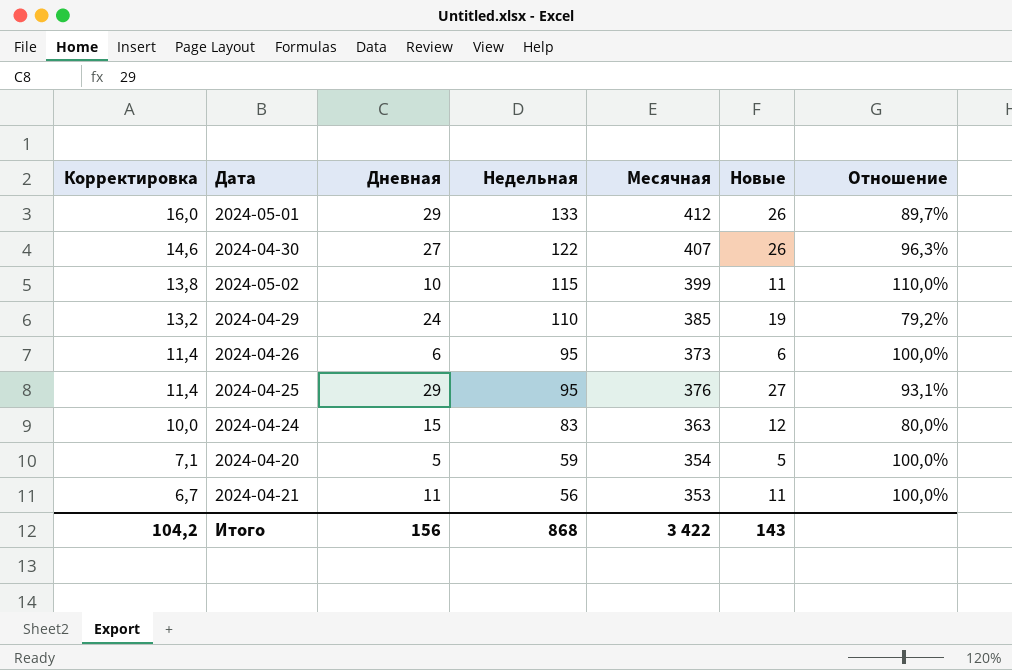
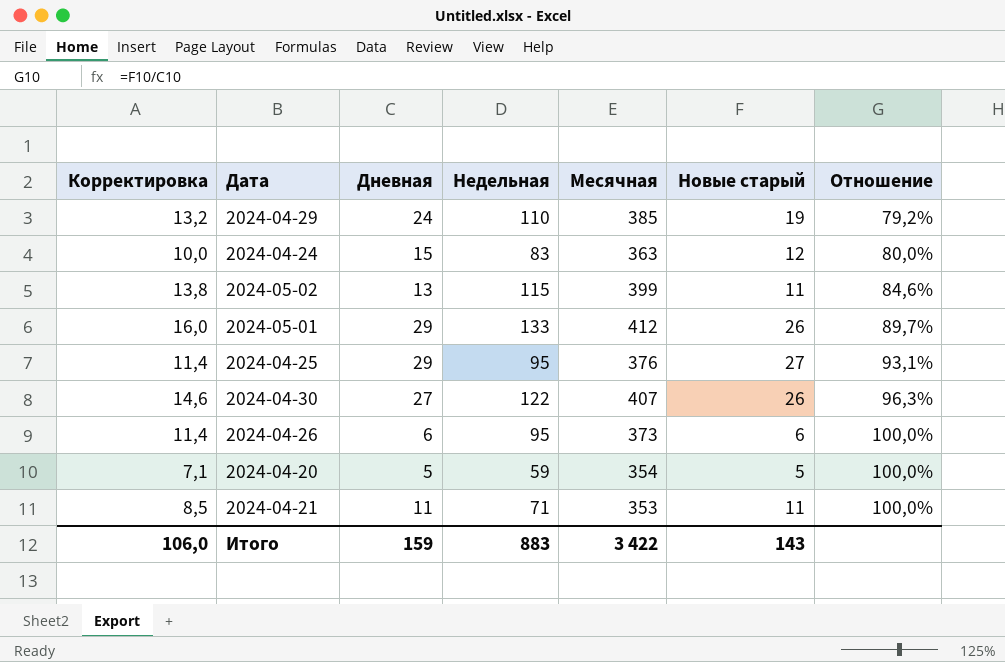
row order: Корректировка descending -> Отношение ascending
column name: Новые -> Новые старый
2024-05-02 | Дневная: 10 -> 13
2024-05-02 | Отношение: 110,0% -> 84,6%
2024-04-21 | Корректировка: 6,7 -> 8,5
2024-04-21 | Недельная: 56 -> 71
Итого | Корректировка: 104,2 -> 106,0
Итого | Дневная: 156 -> 159
Итого | Недельная: 868 -> 883

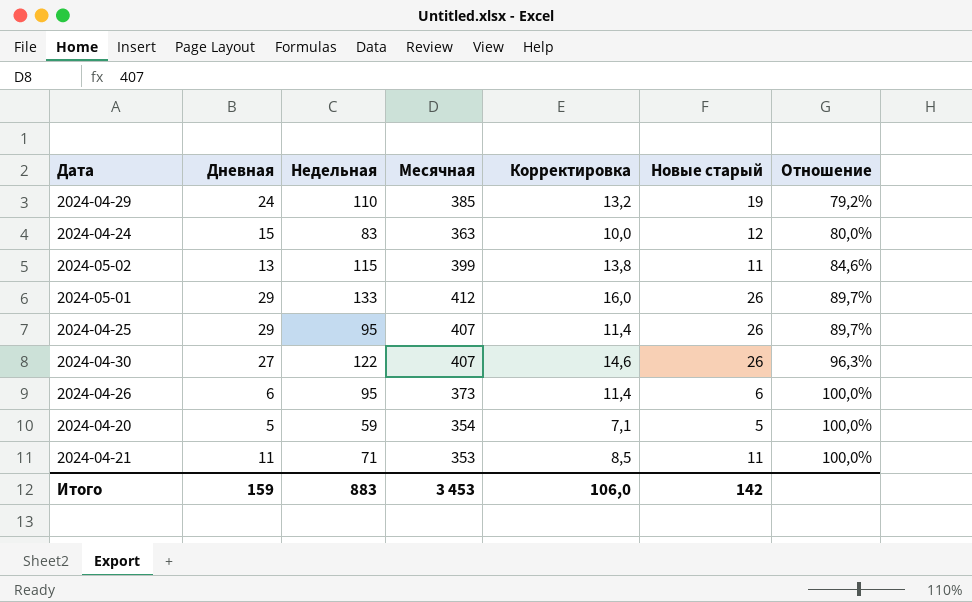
column Корректировка | position: 1 -> 5
2024-04-25 | Месячная: 376 -> 407
2024-04-25 | Новые старый: 27 -> 26
2024-04-25 | Отношение: 93,1% -> 89,7%
Итого | Месячная: 3 422 -> 3 453
Итого | Новые старый: 143 -> 142

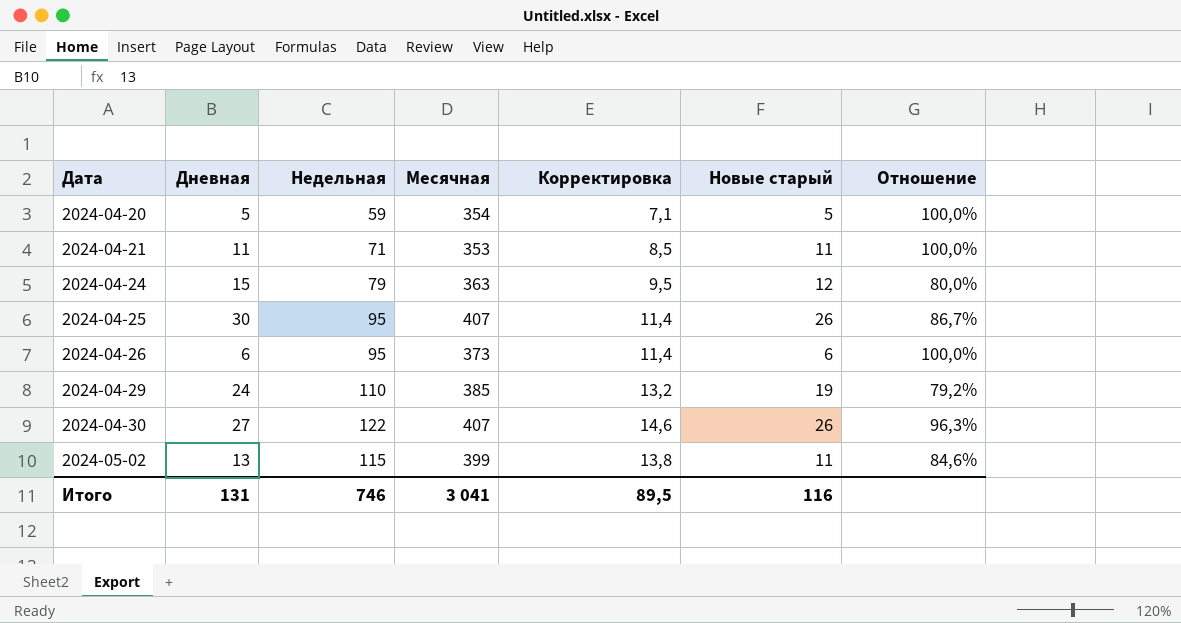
row order: Отношение ascending -> Дата ascending
row 2024-05-01: 29 | 133 | 412 | 16,0 | 26 | 89,7% -> none
2024-04-24 | Недельная: 83 -> 79
2024-04-24 | Корректировка: 10,0 -> 9,5
2024-04-25 | Дневная: 29 -> 30
2024-04-25 | Отношение: 89,7% -> 86,7%
Итого | Дневная: 159 -> 131
Итого | Недельная: 883 -> 746
Итого | Месячная: 3 453 -> 3 041
Итого | Корректировка: 106,0 -> 89,5
Итого | Новые старый: 142 -> 116

